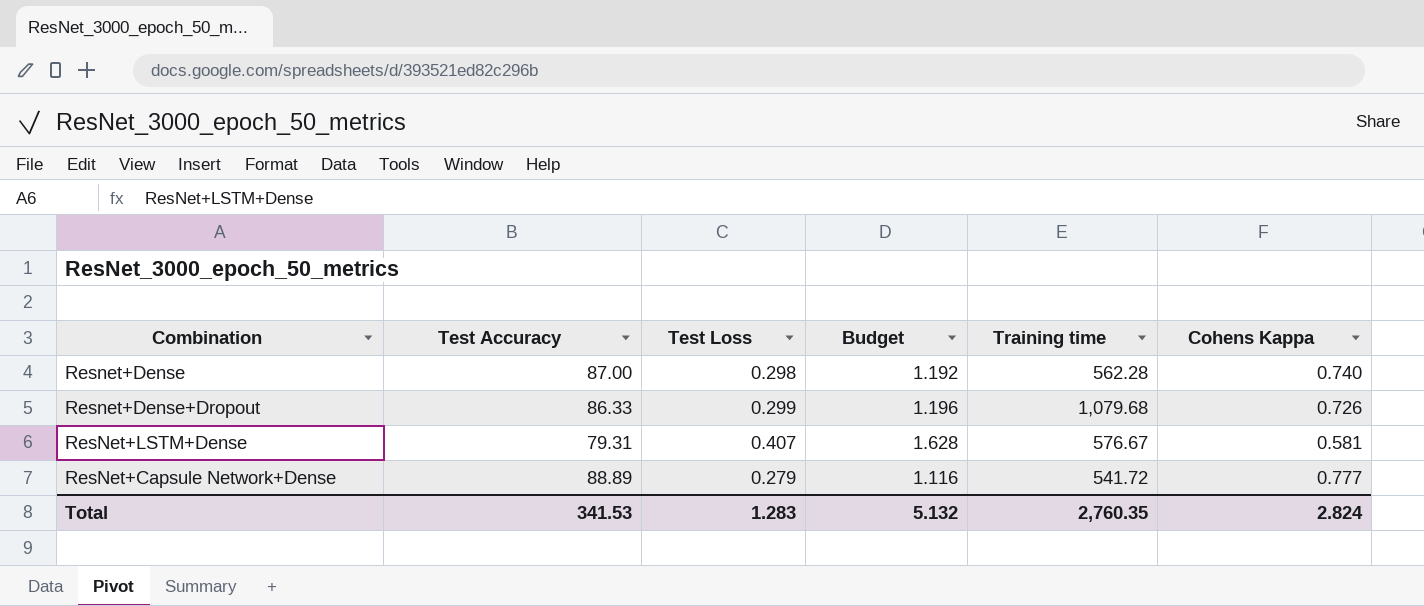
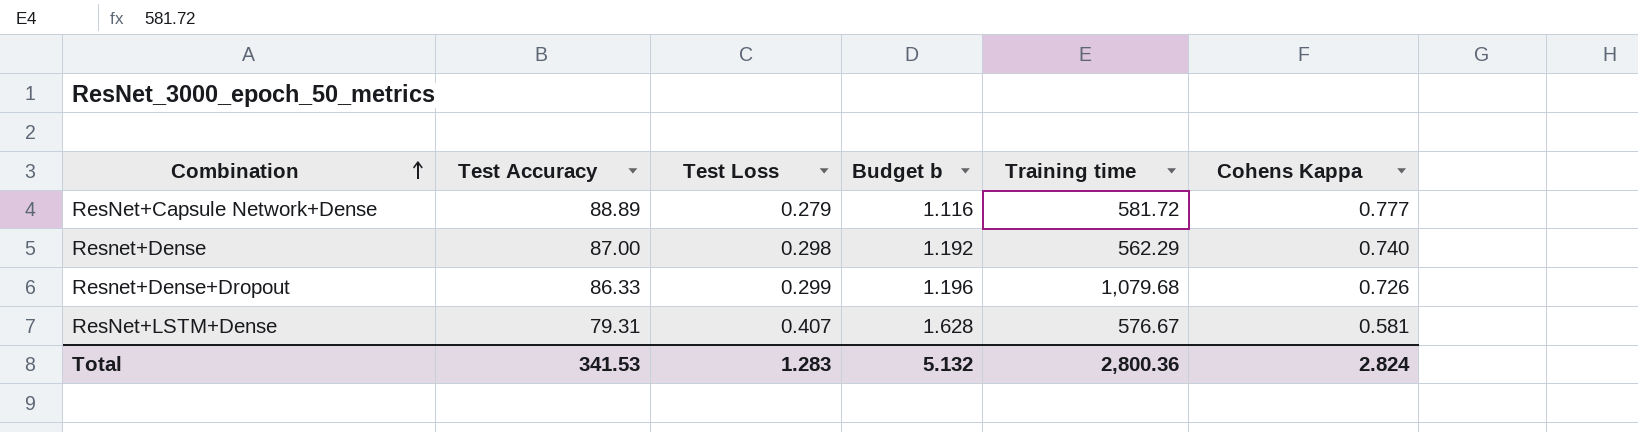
row order: none -> Combination ascending
column name: Budget -> Budget b
ResNet+Capsule Network+Dense | Training time: 541.72 -> 581.72
Resnet+Dense | Training time: 562.28 -> 562.29
Total | Training time: 2,760.35 -> 2,800.36

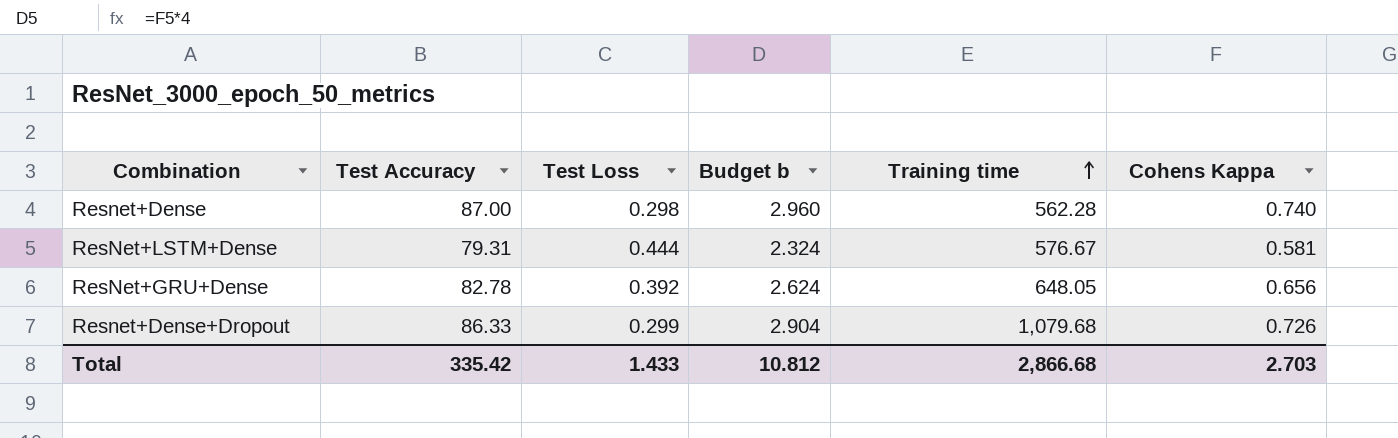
row order: Combination ascending -> Training time ascending
column Budget b | formula: [Test Loss] * 4 -> [Cohens Kappa] * 4
row ResNet+Capsule Network+Dense: 88.89 | 0.279 | 1.116 | 581.72 | 0.777 -> none
Resnet+Dense | Training time: 562.29 -> 562.28
ResNet+LSTM+Dense | Test Loss: 0.407 -> 0.444
row ResNet+GRU+Dense: none -> 82.78 | 0.392 | 2.624 | 648.05 | 0.656
Total | Test Accuracy: 341.53 -> 335.42
Total | Test Loss: 1.283 -> 1.433
Total | Budget b: 5.132 -> 10.812
Total | Training time: 2,800.36 -> 2,866.68
Total | Cohens Kappa: 2.824 -> 2.703

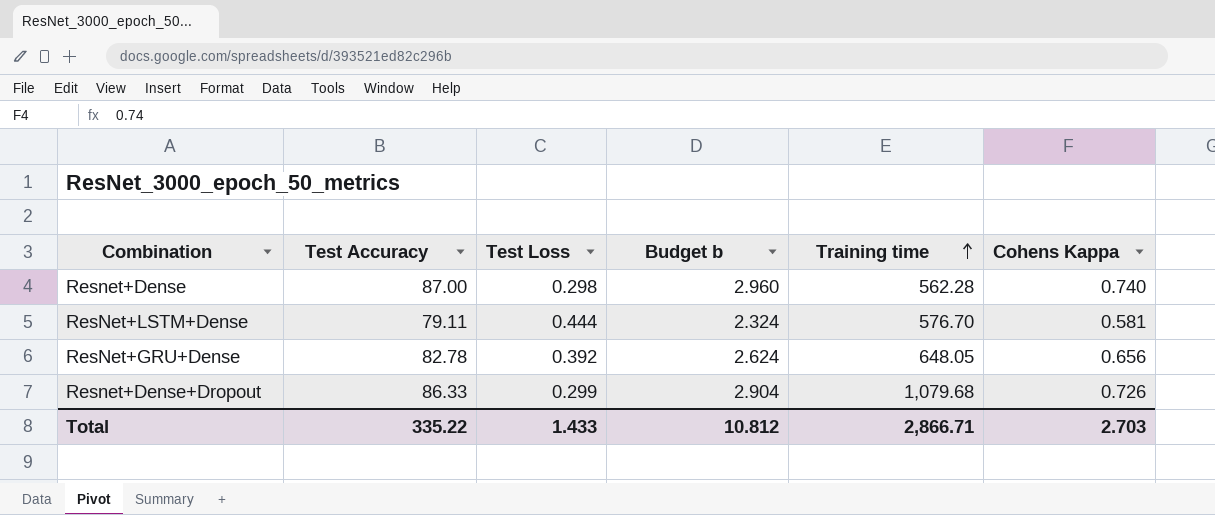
ResNet+LSTM+Dense | Test Accuracy: 79.31 -> 79.11
ResNet+LSTM+Dense | Training time: 576.67 -> 576.70
Total | Test Accuracy: 335.42 -> 335.22
Total | Training time: 2,866.68 -> 2,866.71

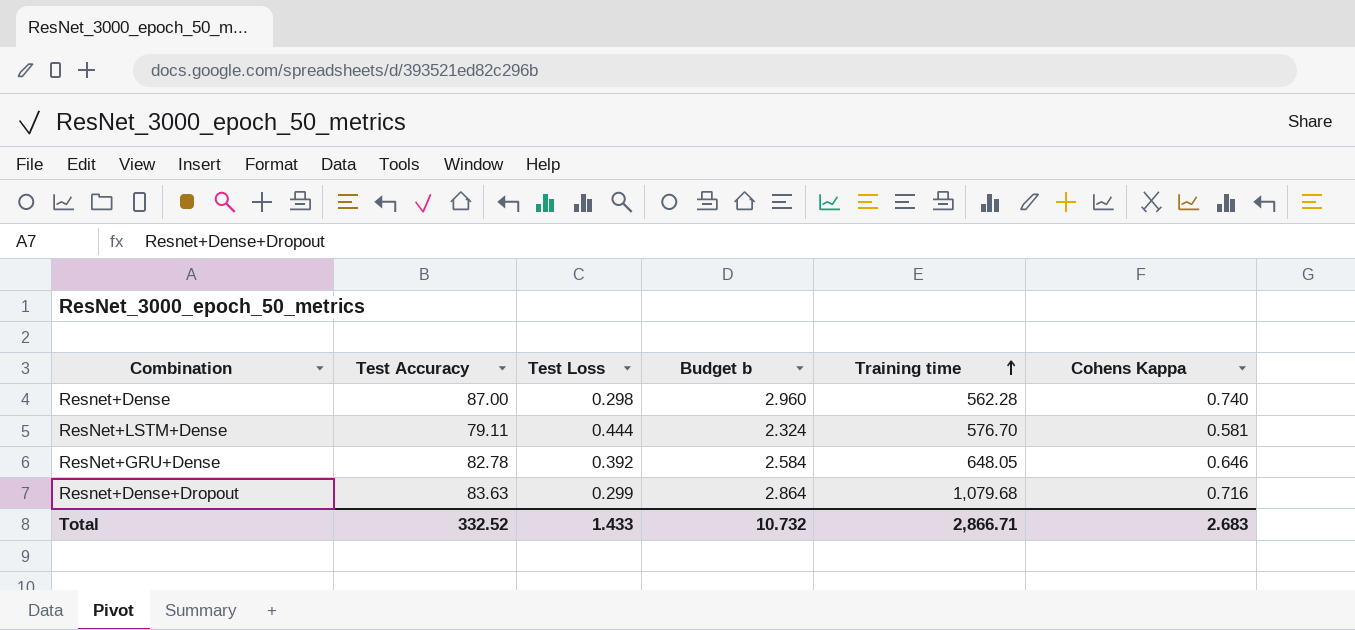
ResNet+GRU+Dense | Budget b: 2.624 -> 2.584
ResNet+GRU+Dense | Cohens Kappa: 0.656 -> 0.646
Resnet+Dense+Dropout | Test Accuracy: 86.33 -> 83.63
Resnet+Dense+Dropout | Budget b: 2.904 -> 2.864
Resnet+Dense+Dropout | Cohens Kappa: 0.726 -> 0.716
Total | Test Accuracy: 335.22 -> 332.52
Total | Budget b: 10.812 -> 10.732
Total | Cohens Kappa: 2.703 -> 2.683

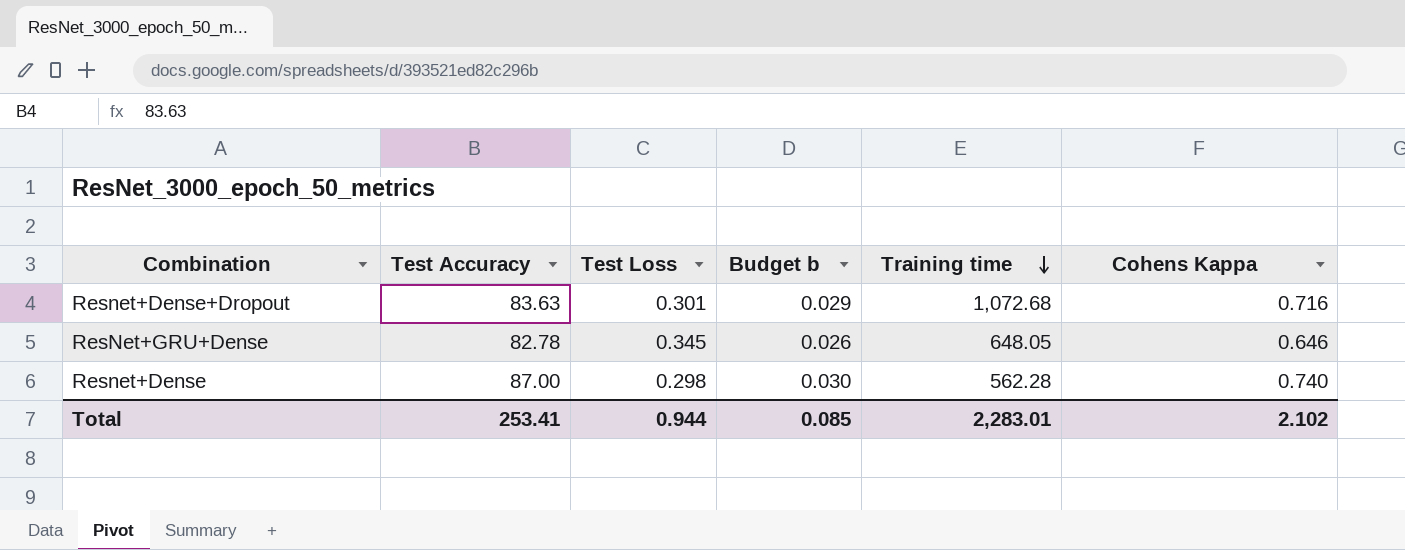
row order: Training time ascending -> Training time descending
column Budget b | formula: [Cohens Kappa] * 4 -> [Cohens Kappa] * 0.04
row ResNet+LSTM+Dense: 79.11 | 0.444 | 2.324 | 576.70 | 0.581 -> none
Resnet+Dense+Dropout | Test Loss: 0.299 -> 0.301
Resnet+Dense+Dropout | Training time: 1,079.68 -> 1,072.68
ResNet+GRU+Dense | Test Loss: 0.392 -> 0.345
Total | Test Accuracy: 332.52 -> 253.41
Total | Test Loss: 1.433 -> 0.944
Total | Budget b: 10.732 -> 0.085
Total | Training time: 2,866.71 -> 2,283.01
Total | Cohens Kappa: 2.683 -> 2.102

